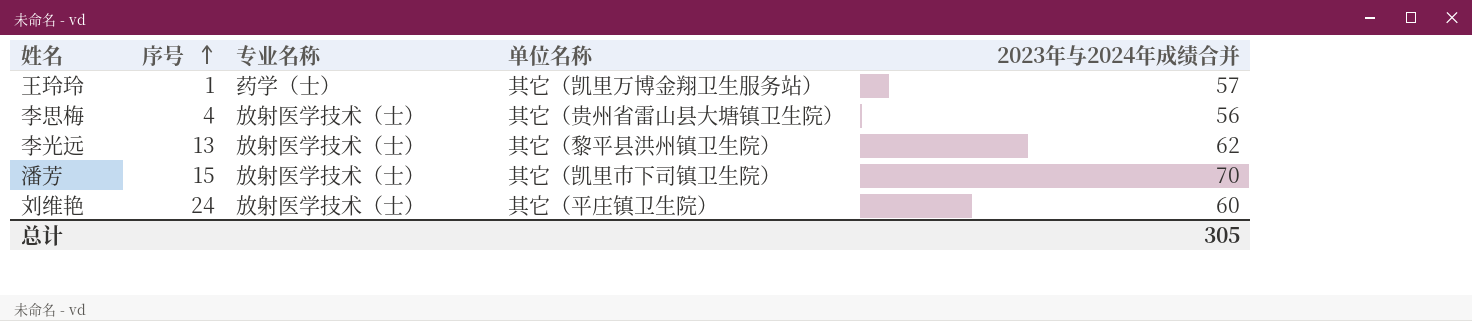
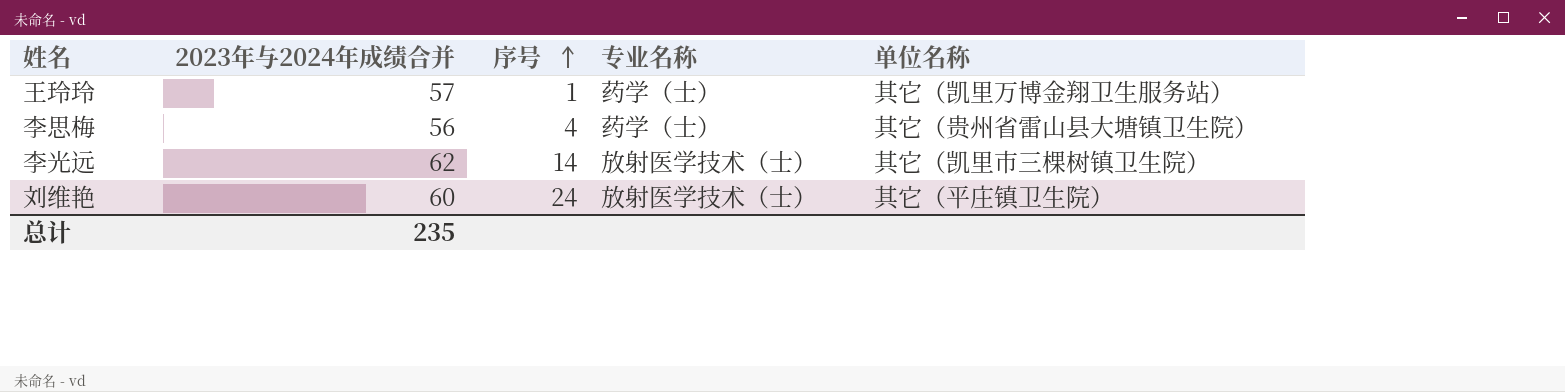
column 2023年与2024年成绩合并 | position: 5 -> 2
row 潘芳: 15 | 放射医学技术（士） | 其它（凯里市下司镇卫生院） | 70 -> none
李思梅 | 专业名称: 放射医学技术（士） -> 药学（士）
李光远 | 序号: 13 -> 14
李光远 | 单位名称: 其它（黎平县洪州镇卫生院） -> 其它（凯里市三棵树镇卫生院）
总计 | 2023年与2024年成绩合并: 305 -> 235

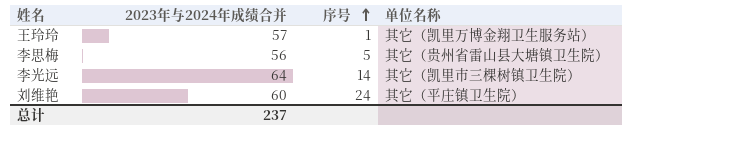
column 专业名称 | position: 4 -> none
李思梅 | 序号: 4 -> 5
李光远 | 2023年与2024年成绩合并: 62 -> 64
总计 | 2023年与2024年成绩合并: 235 -> 237

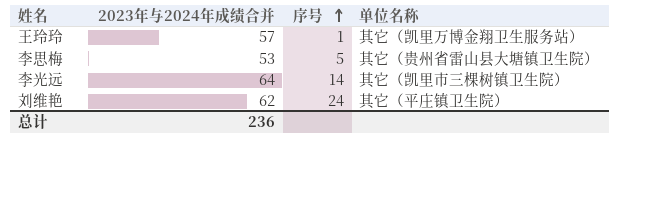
李思梅 | 2023年与2024年成绩合并: 56 -> 53
刘维艳 | 2023年与2024年成绩合并: 60 -> 62
总计 | 2023年与2024年成绩合并: 237 -> 236

